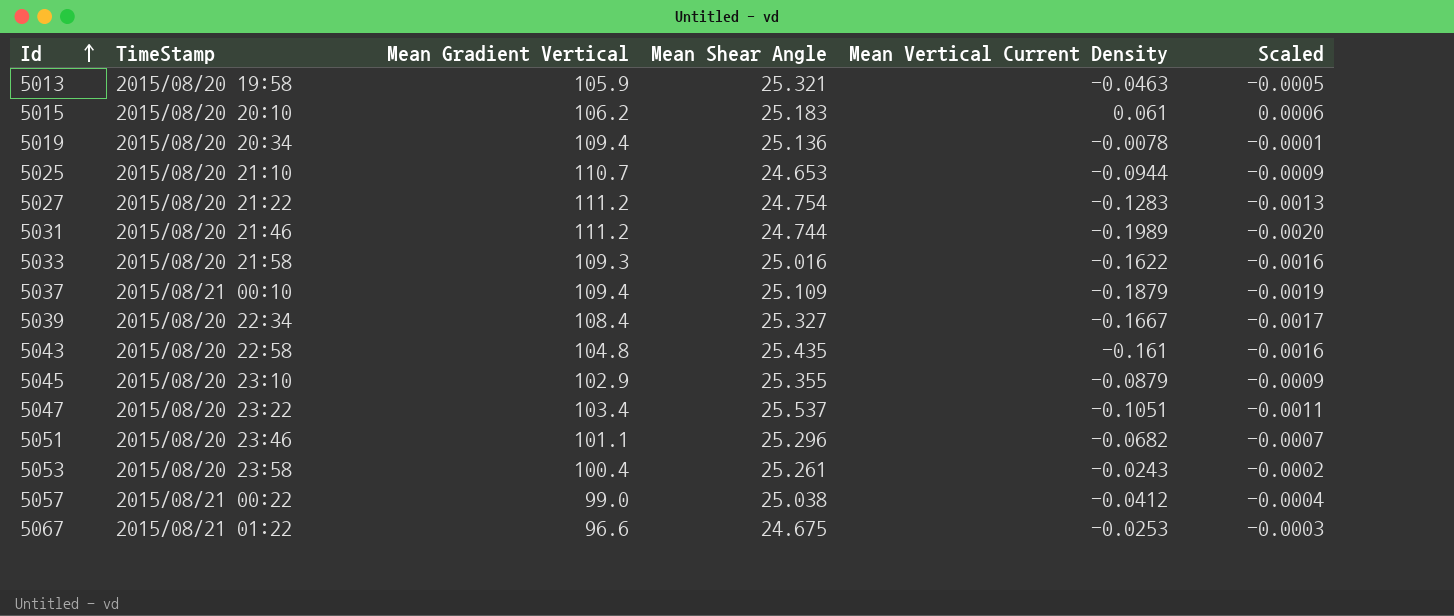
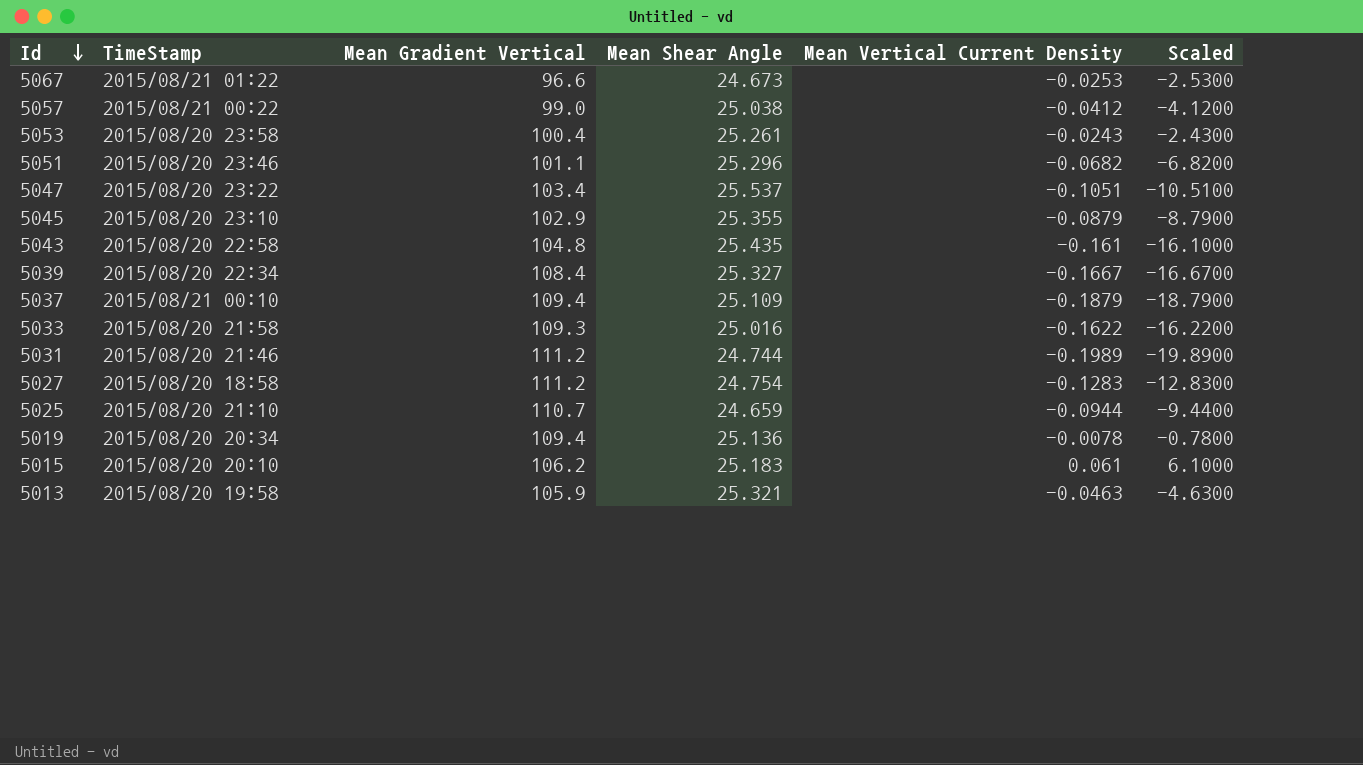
row order: Id ascending -> Id descending
column Scaled | formula: [Mean Vertical Current Density] * 0.01 -> [Mean Vertical Current Density] * 100
5067 | Mean Shear Angle: 24.675 -> 24.673
5027 | TimeStamp: 2015/08/20 21:22 -> 2015/08/20 18:58
5025 | Mean Shear Angle: 24.653 -> 24.659

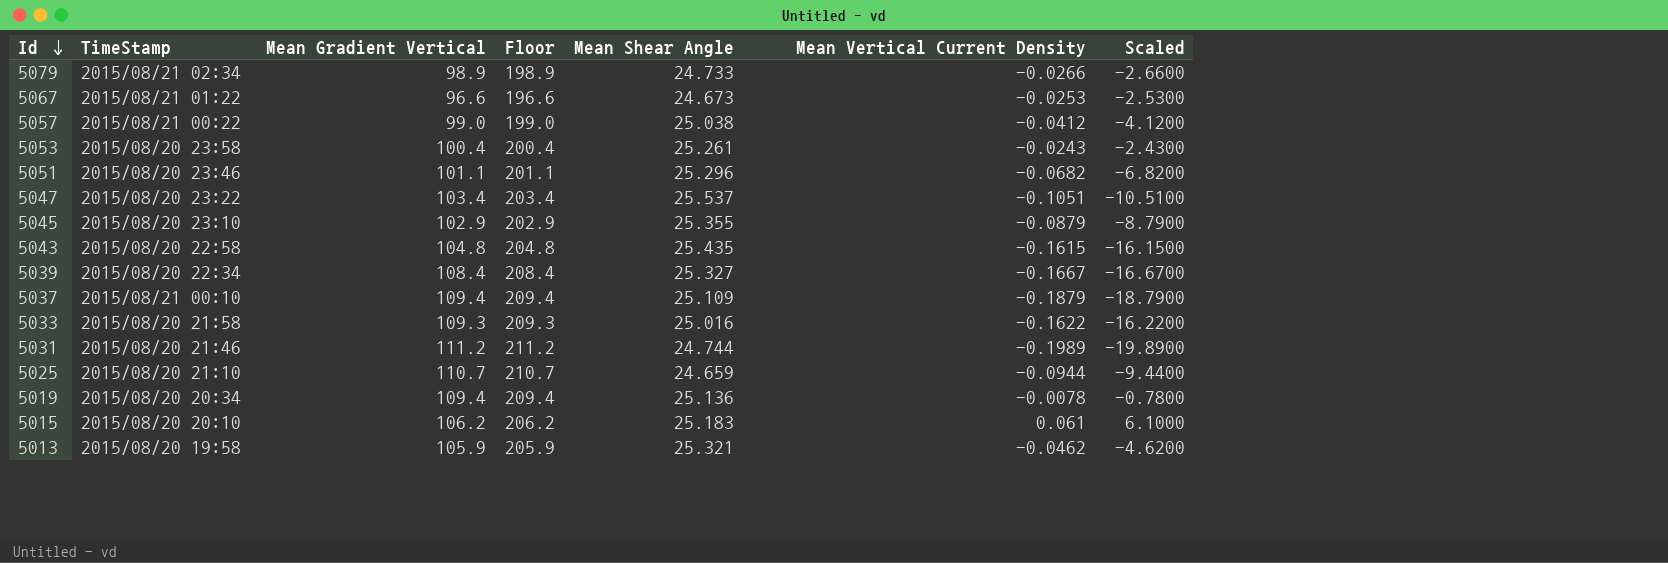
column Floor | formula: none -> [Mean Gradient Vertical] + 100
row 5027: 2015/08/20 18:58 | 111.2 | 24.754 | -0.1283 | -12.8300 -> none
row 5079: none -> 2015/08/21 02:34 | 98.9 | 198.9 | 24.733 | -0.0266 | -2.6600
5043 | Mean Vertical Current Density: -0.161 -> -0.1615
5043 | Scaled: -16.1000 -> -16.1500
5013 | Mean Vertical Current Density: -0.0463 -> -0.0462
5013 | Scaled: -4.6300 -> -4.6200

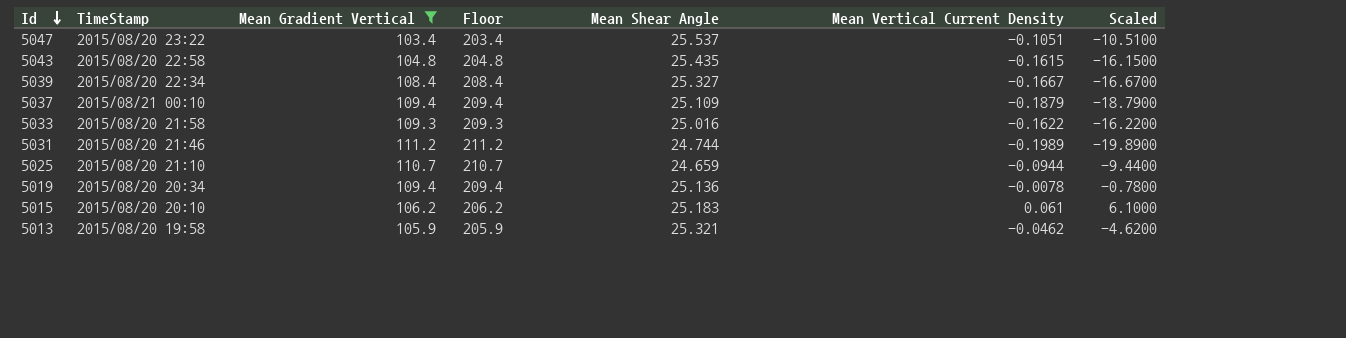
filter: none -> Mean Gradient Vertical >= 103.4

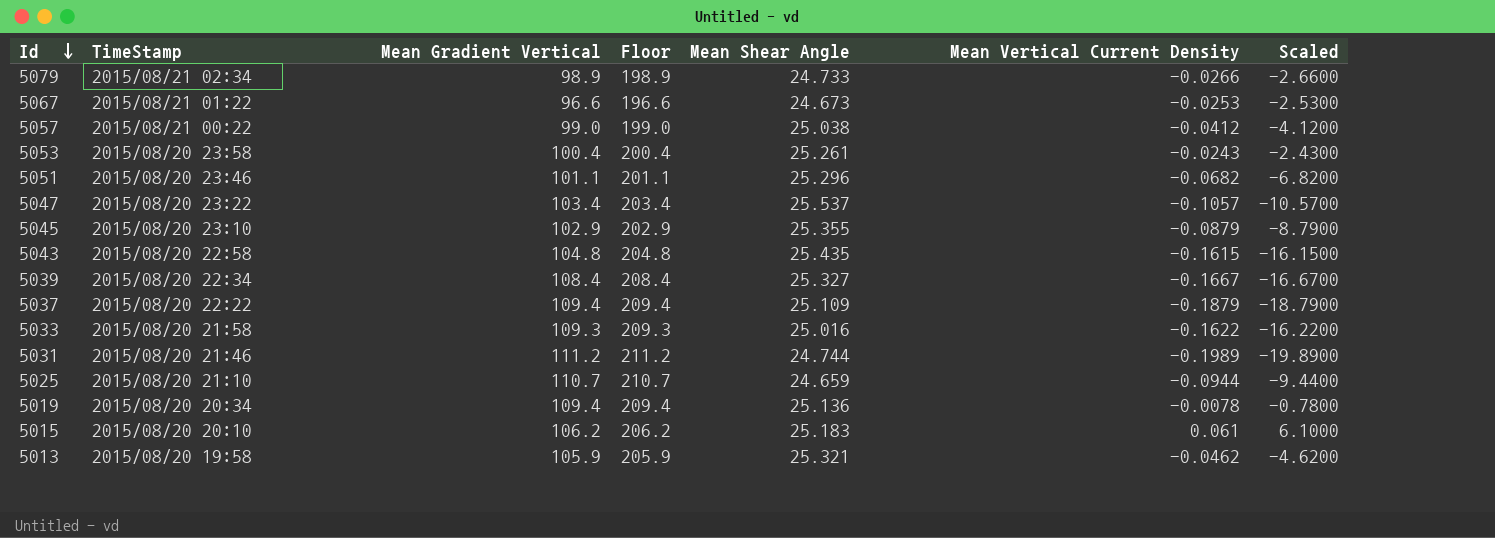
filter: Mean Gradient Vertical >= 103.4 -> none
5047 | Mean Vertical Current Density: -0.1051 -> -0.1057
5047 | Scaled: -10.5100 -> -10.5700
5037 | TimeStamp: 2015/08/21 00:10 -> 2015/08/20 22:22

